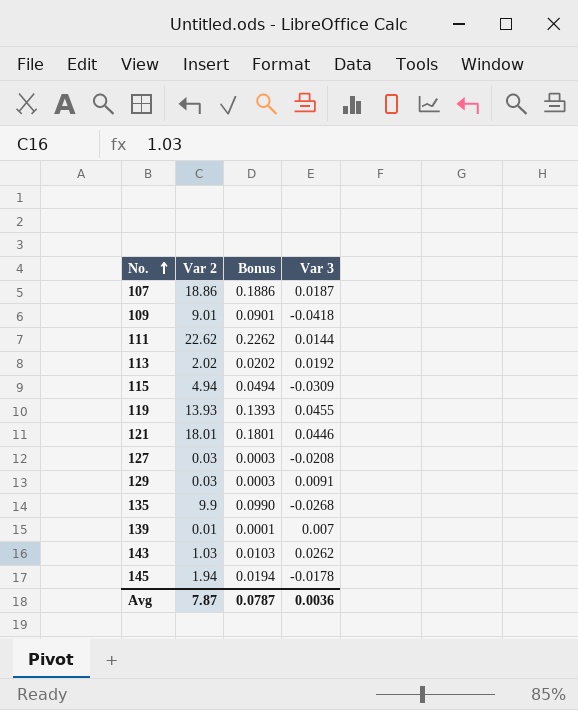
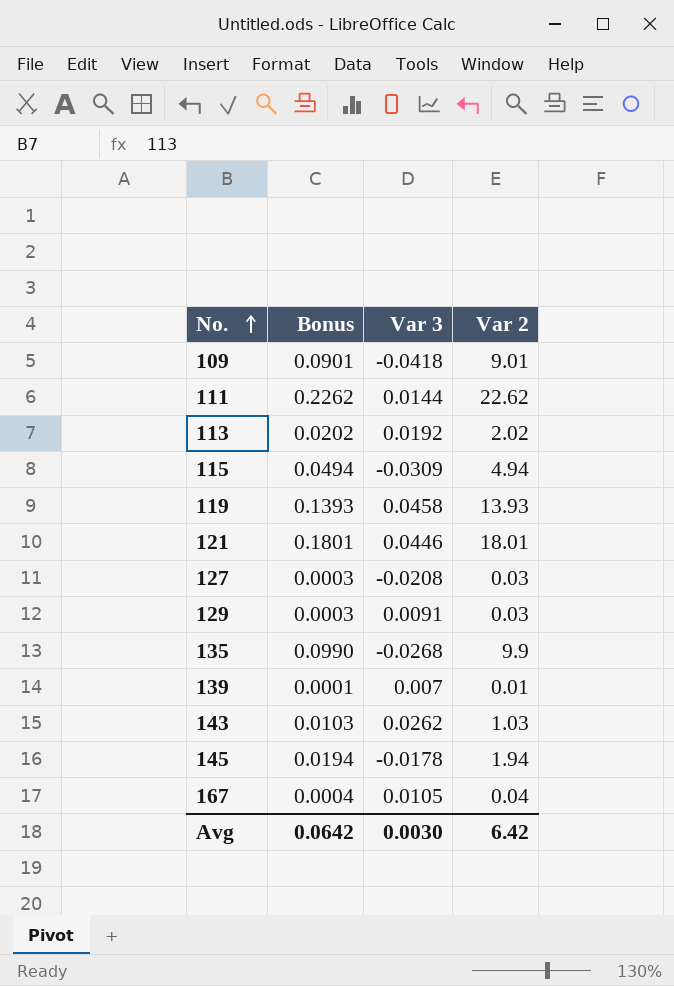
column Var 2 | position: 2 -> 4
row 107: 18.86 | 0.1886 | 0.0187 -> none
119 | Var 3: 0.0455 -> 0.0458
row 167: none -> 0.0004 | 0.0105 | 0.04
Avg | Bonus: 0.0787 -> 0.0642
Avg | Var 3: 0.0036 -> 0.0030
Avg | Var 2: 7.87 -> 6.42

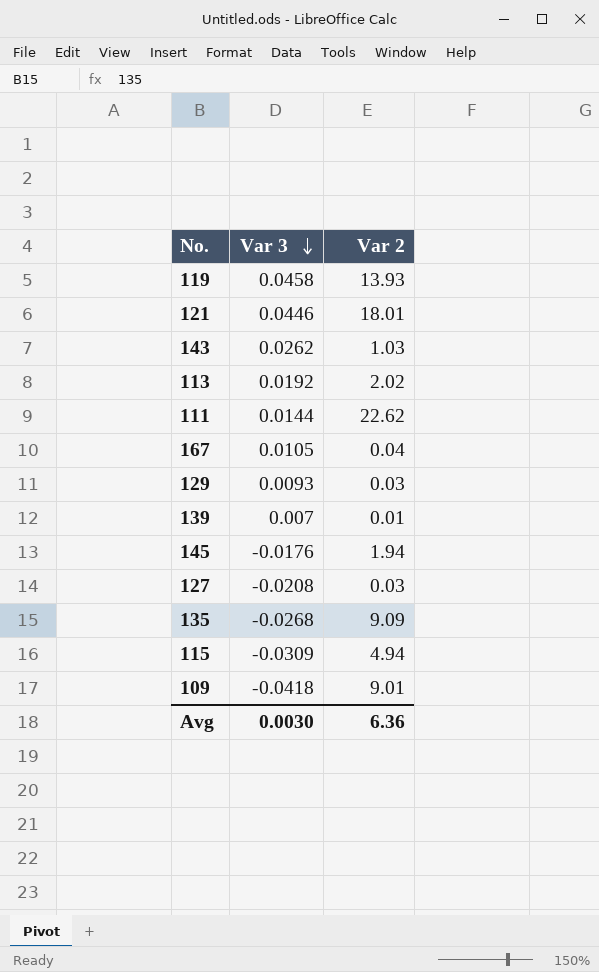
row order: No. ascending -> Var 3 descending
column Bonus | formula: [Var 2] * 0.01 -> none
129 | Var 3: 0.0091 -> 0.0093
145 | Var 3: -0.0178 -> -0.0176
135 | Var 2: 9.9 -> 9.09
Avg | Var 2: 6.42 -> 6.36

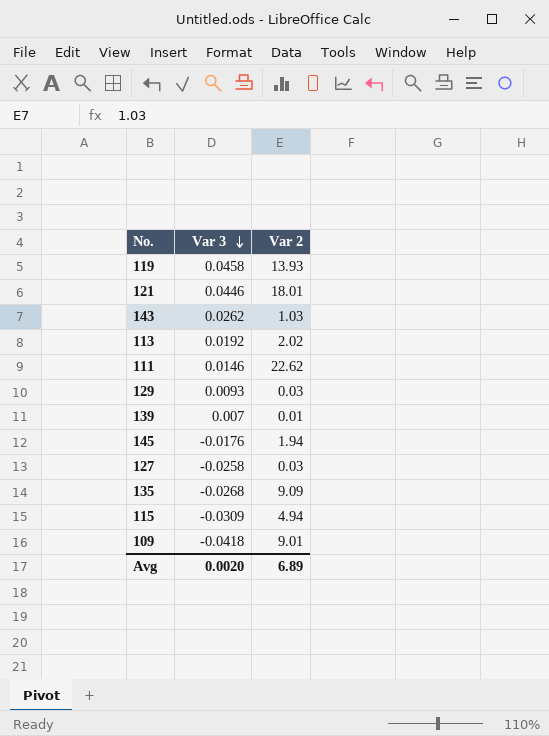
row 167: 0.0105 | 0.04 -> none
111 | Var 3: 0.0144 -> 0.0146
127 | Var 3: -0.0208 -> -0.0258
Avg | Var 3: 0.0030 -> 0.0020
Avg | Var 2: 6.36 -> 6.89

